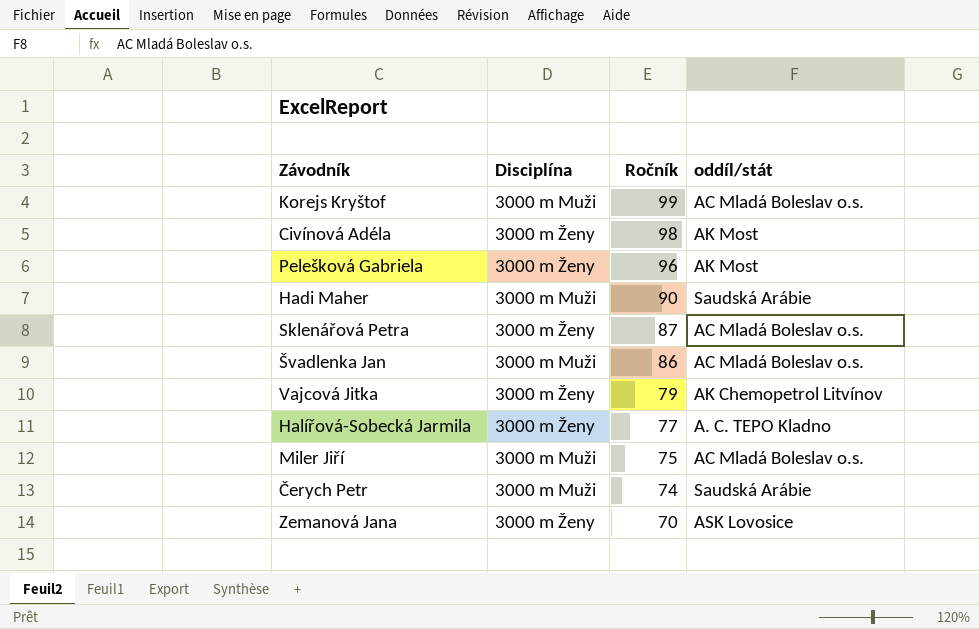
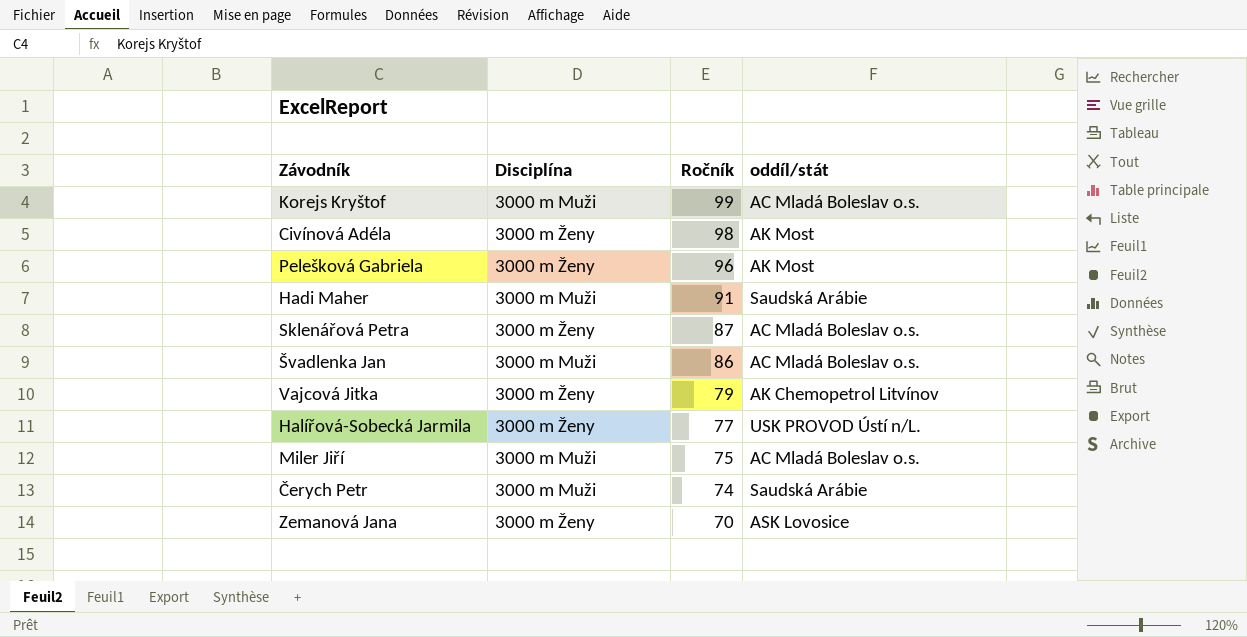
Hadi Maher | Ročník: 90 -> 91
Halířová-Sobecká Jarmila | oddíl/stát: A. C. TEPO Kladno -> USK PROVOD Ústí n/L.

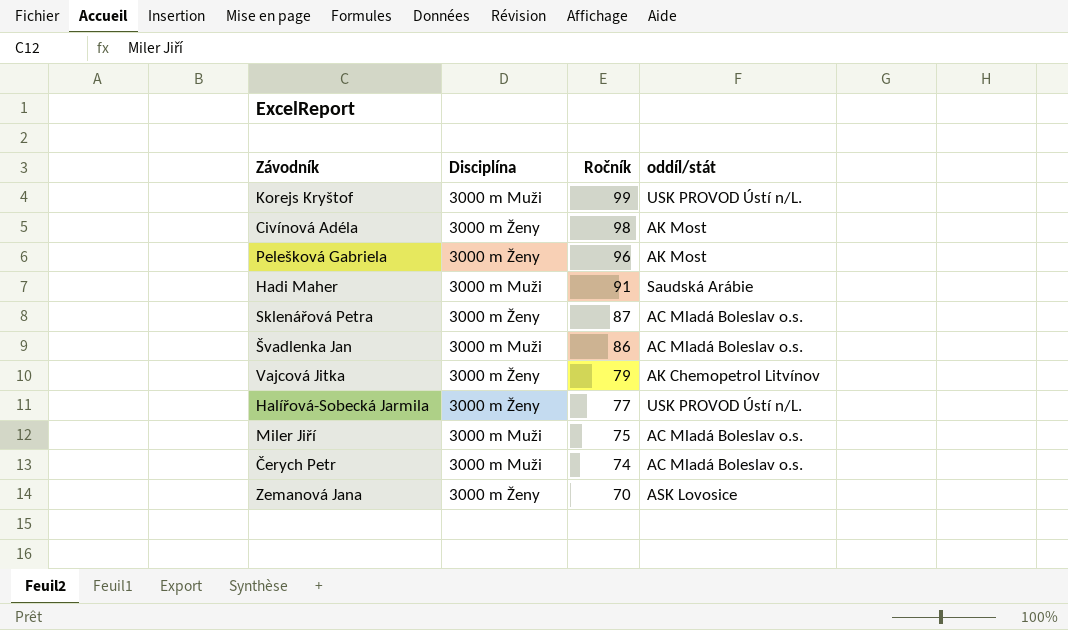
Korejs Kryštof | oddíl/stát: AC Mladá Boleslav o.s. -> USK PROVOD Ústí n/L.
Čerych Petr | oddíl/stát: Saudská Arábie -> AC Mladá Boleslav o.s.

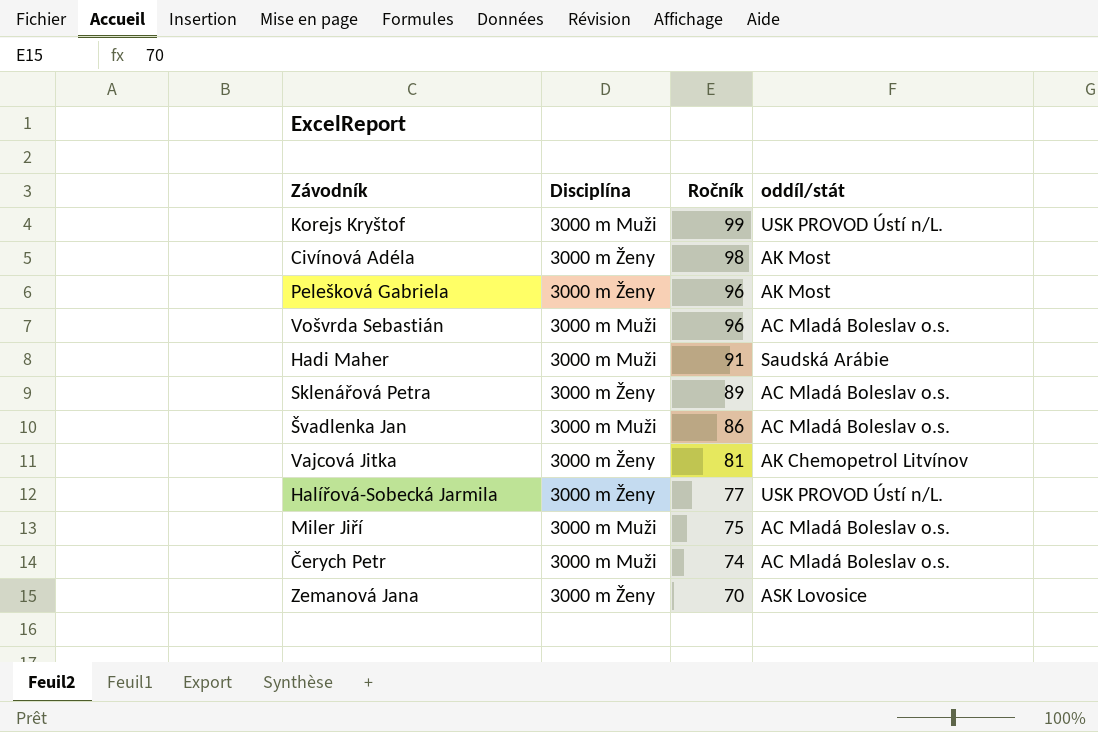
row Vošvrda Sebastián: none -> 3000 m Muži | 96 | AC Mladá Boleslav o.s.
Sklenářová Petra | Ročník: 87 -> 89
Vajcová Jitka | Ročník: 79 -> 81

